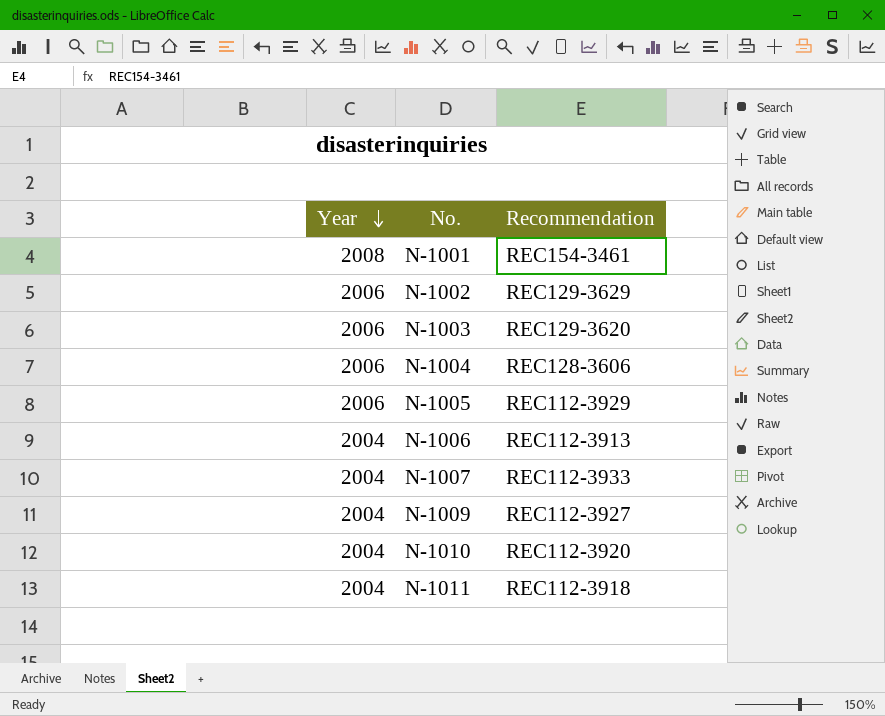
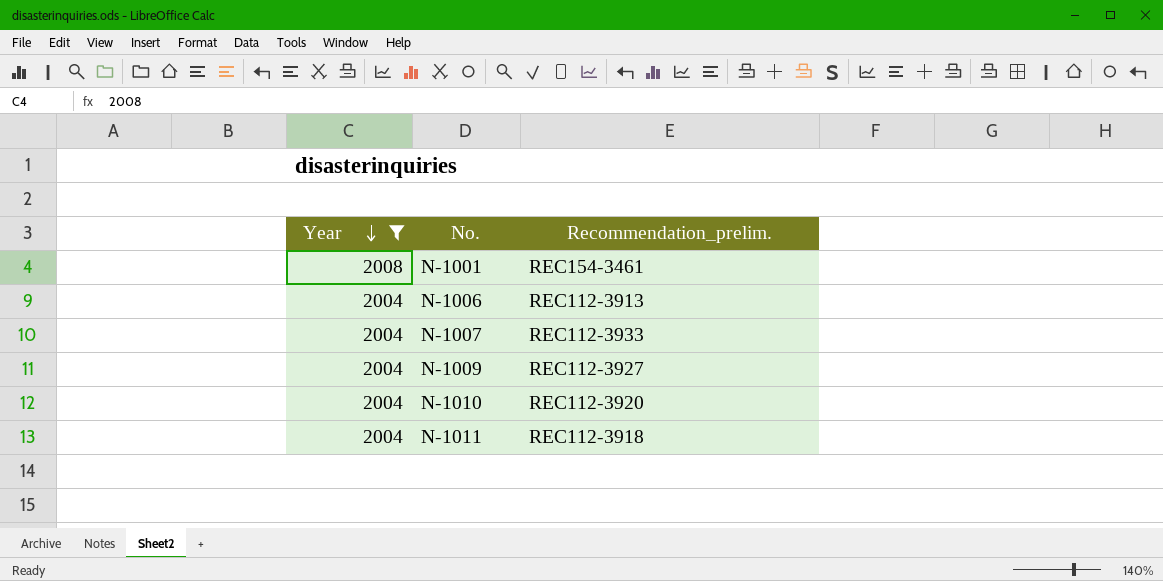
filter: none -> Year != 2006
column name: Recommendation -> Recommendation_prelim.

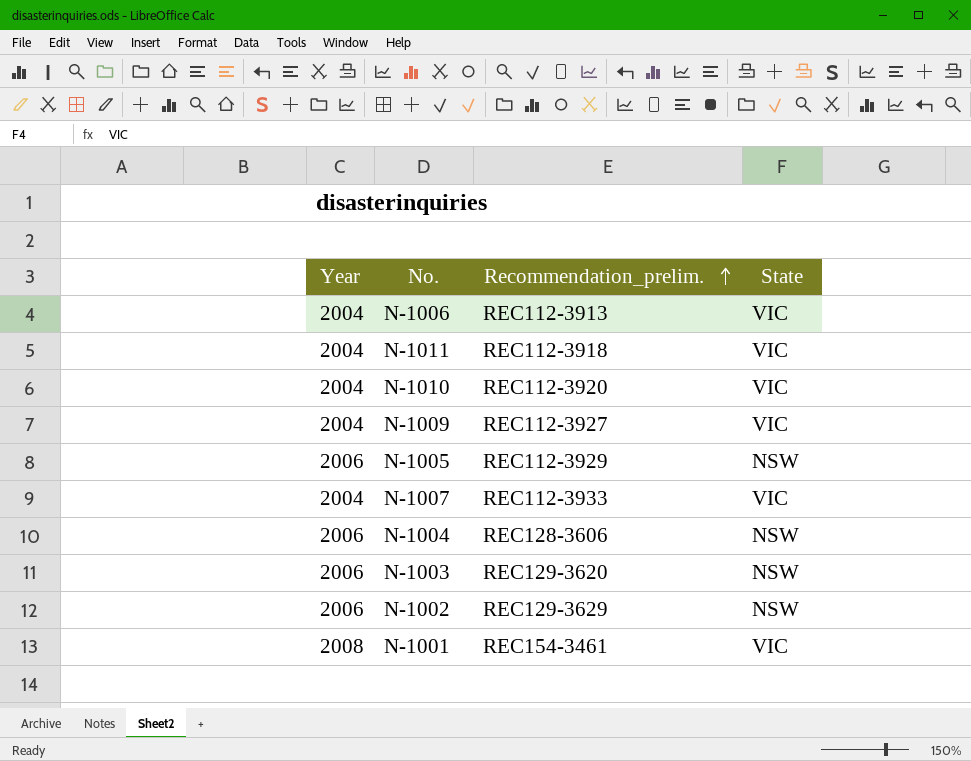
filter: Year != 2006 -> none
row order: Year descending -> Recommendation_prelim. ascending
column State | position: none -> 4

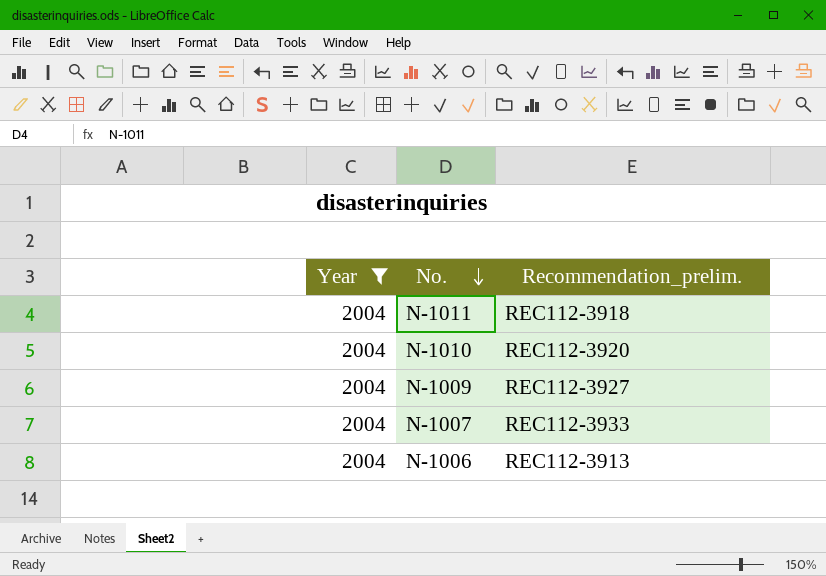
filter: none -> Year = 2004
row order: Recommendation_prelim. ascending -> No. descending
column State | position: 4 -> none

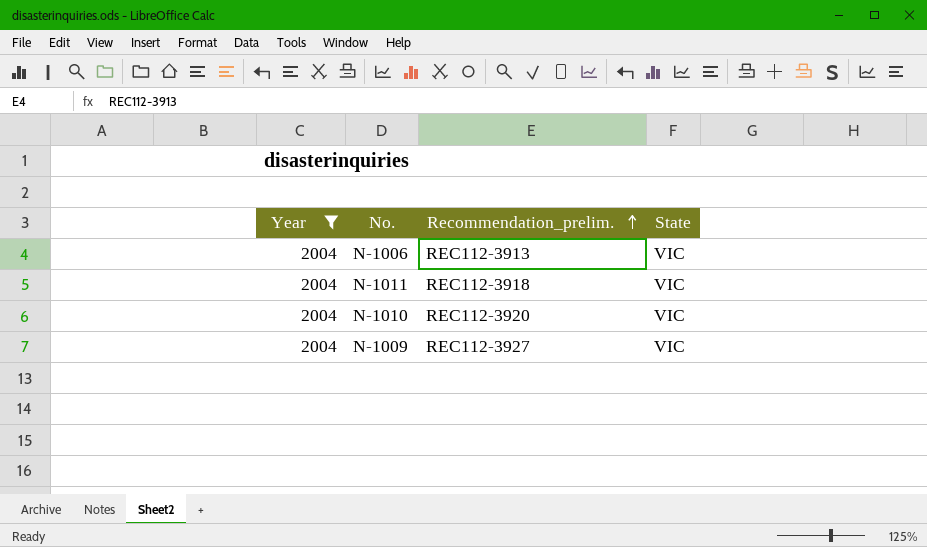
row order: No. descending -> Recommendation_prelim. ascending
column State | position: none -> 4
row N-1007: 2004 | REC112-3933 -> none

